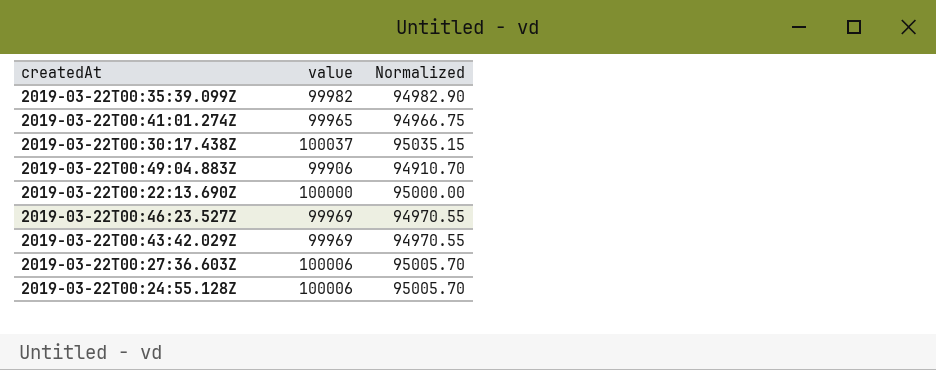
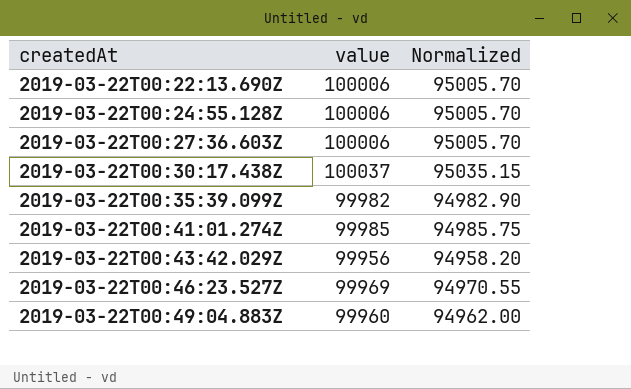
row order: none -> createdAt ascending
2019-03-22T00:22:13.690Z | value: 100000 -> 100006
2019-03-22T00:22:13.690Z | Normalized: 95000.00 -> 95005.70
2019-03-22T00:41:01.274Z | value: 99965 -> 99985
2019-03-22T00:41:01.274Z | Normalized: 94966.75 -> 94985.75
2019-03-22T00:43:42.029Z | value: 99969 -> 99956
2019-03-22T00:43:42.029Z | Normalized: 94970.55 -> 94958.20
2019-03-22T00:49:04.883Z | value: 99906 -> 99960
2019-03-22T00:49:04.883Z | Normalized: 94910.70 -> 94962.00

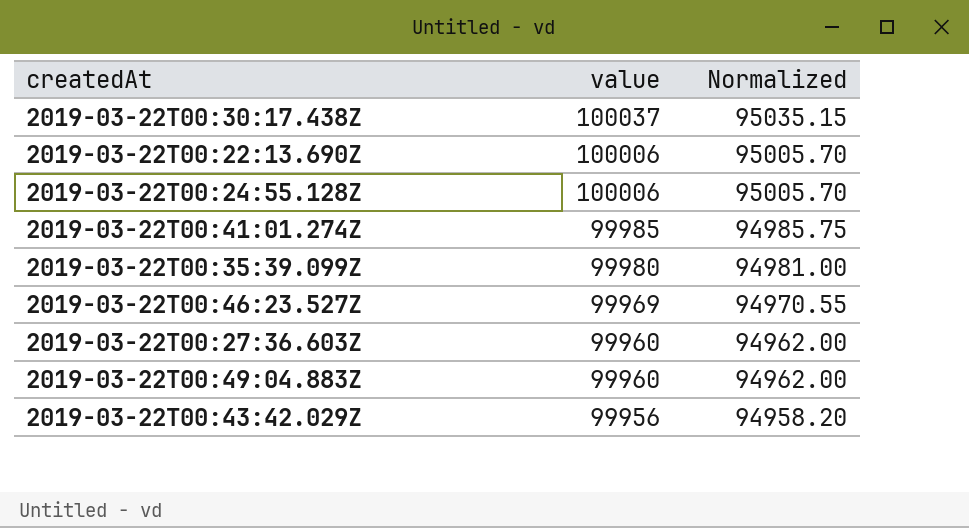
row order: createdAt ascending -> value descending
2019-03-22T00:35:39.099Z | value: 99982 -> 99980
2019-03-22T00:35:39.099Z | Normalized: 94982.90 -> 94981.00
2019-03-22T00:27:36.603Z | value: 100006 -> 99960
2019-03-22T00:27:36.603Z | Normalized: 95005.70 -> 94962.00

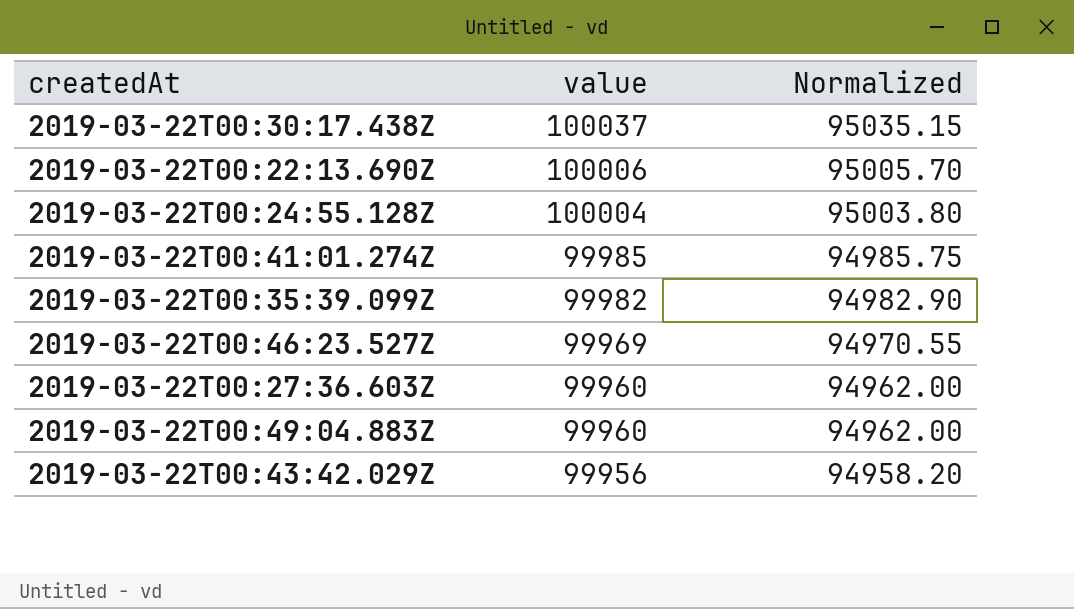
2019-03-22T00:24:55.128Z | value: 100006 -> 100004
2019-03-22T00:24:55.128Z | Normalized: 95005.70 -> 95003.80
2019-03-22T00:35:39.099Z | value: 99980 -> 99982
2019-03-22T00:35:39.099Z | Normalized: 94981.00 -> 94982.90

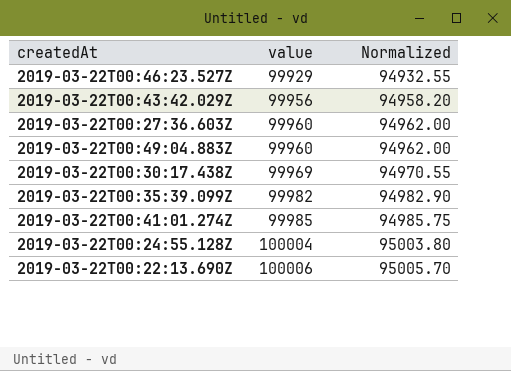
row order: value descending -> value ascending
2019-03-22T00:46:23.527Z | value: 99969 -> 99929
2019-03-22T00:46:23.527Z | Normalized: 94970.55 -> 94932.55
2019-03-22T00:30:17.438Z | value: 100037 -> 99969
2019-03-22T00:30:17.438Z | Normalized: 95035.15 -> 94970.55

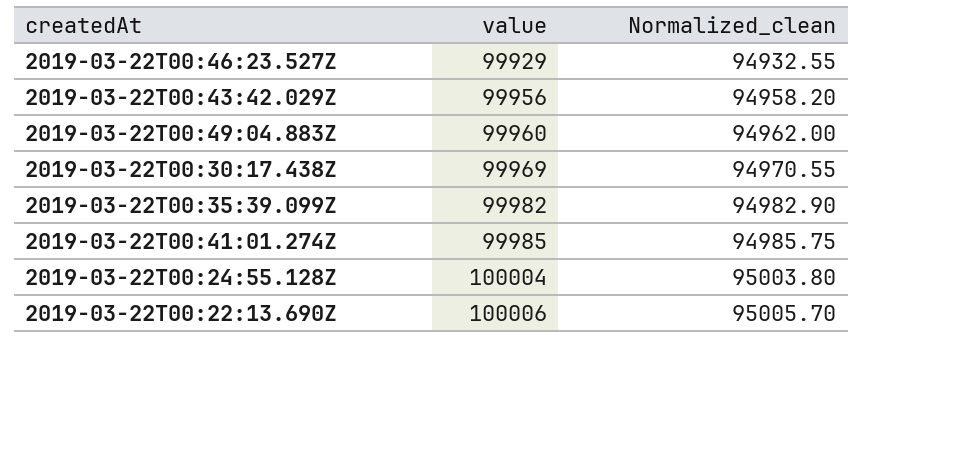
column name: Normalized -> Normalized_clean
row 2019-03-22T00:27:36.603Z: 99960 | 94962.00 -> none

